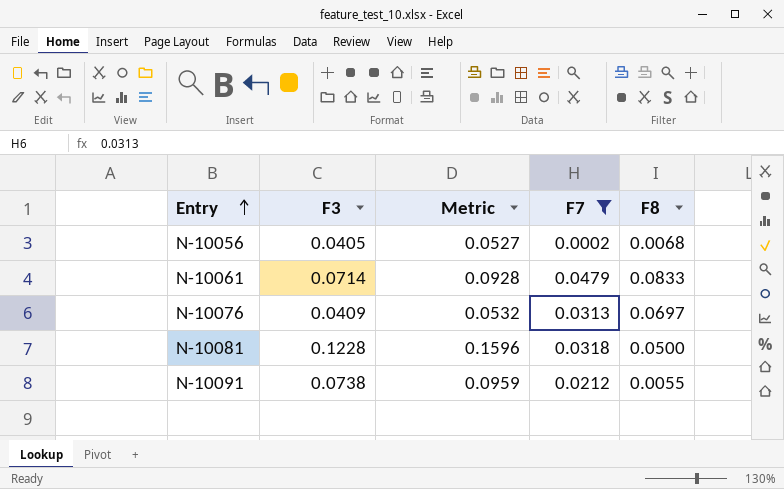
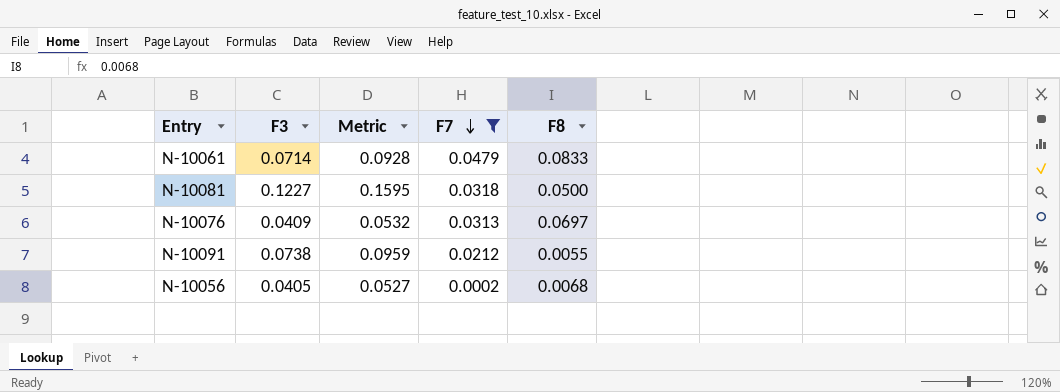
row order: Entry ascending -> F7 descending
N-10081 | F3: 0.1228 -> 0.1227
N-10081 | Metric: 0.1596 -> 0.1595

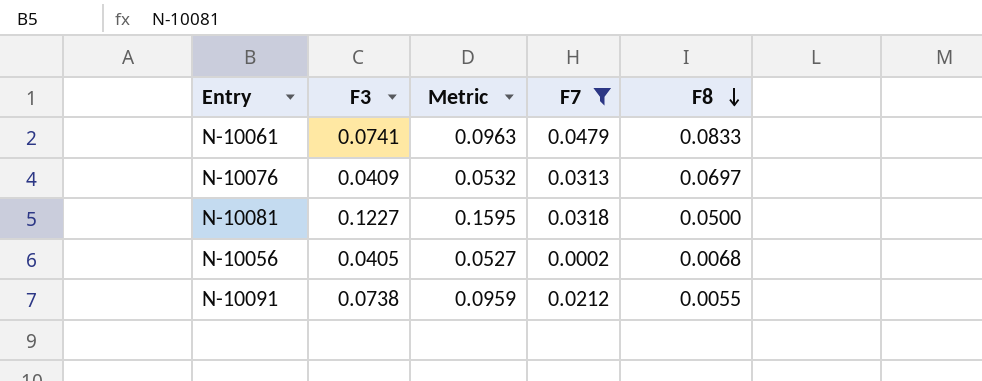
row order: F7 descending -> F8 descending
N-10061 | F3: 0.0714 -> 0.0741
N-10061 | Metric: 0.0928 -> 0.0963

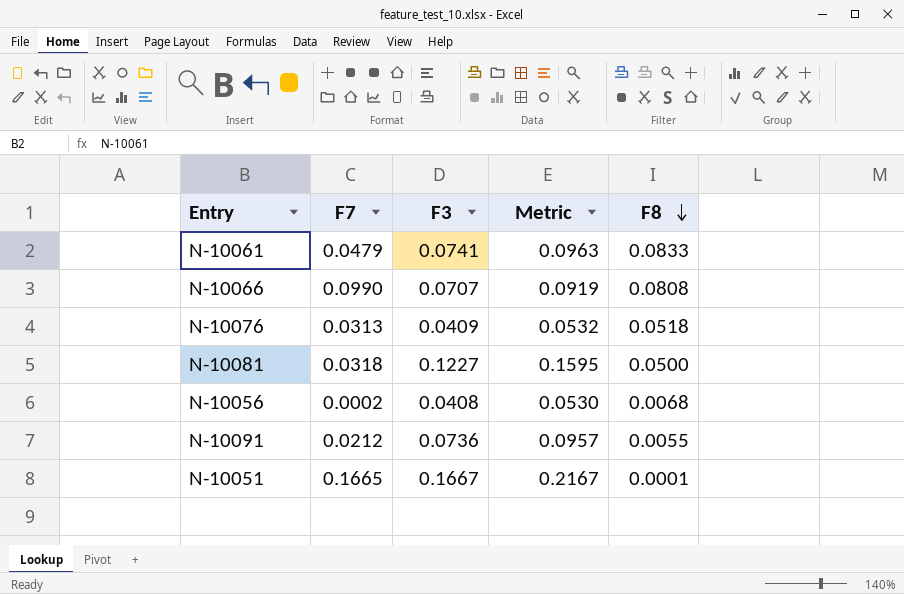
filter: F7 <= 0.0479 -> none
column F7 | position: 4 -> 2
N-10076 | F8: 0.0697 -> 0.0518
N-10056 | F3: 0.0405 -> 0.0408
N-10056 | Metric: 0.0527 -> 0.0530
N-10091 | F3: 0.0738 -> 0.0736
N-10091 | Metric: 0.0959 -> 0.0957

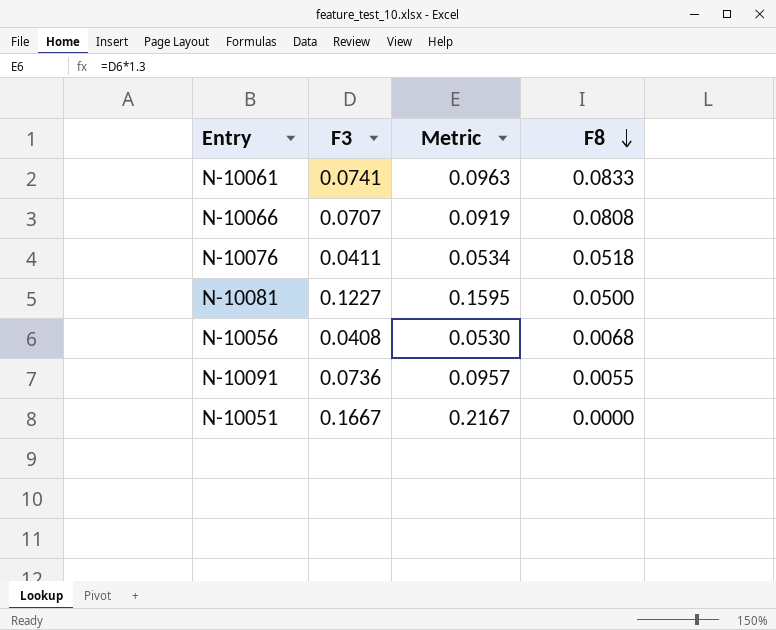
column F7 | position: 2 -> none
N-10076 | F3: 0.0409 -> 0.0411
N-10076 | Metric: 0.0532 -> 0.0534
N-10051 | F8: 0.0001 -> 0.0000

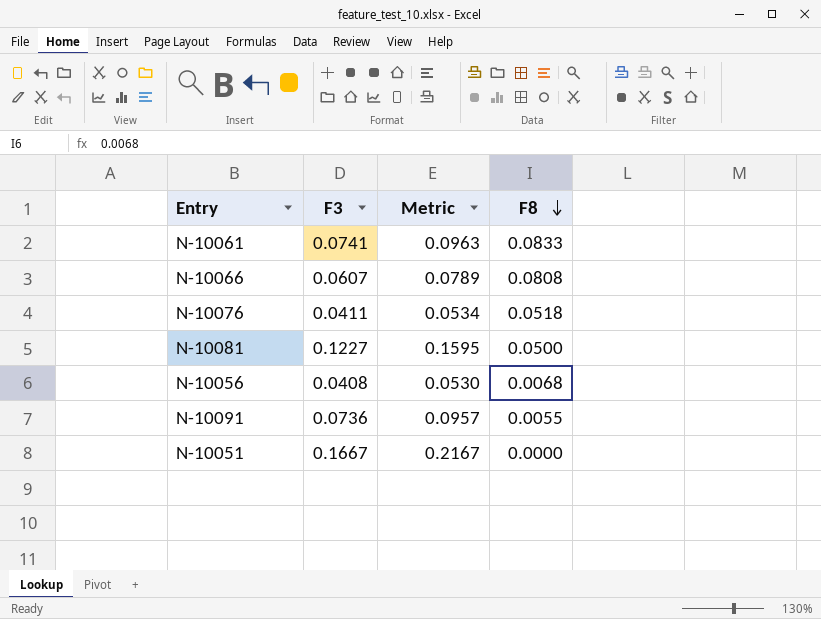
N-10066 | F3: 0.0707 -> 0.0607
N-10066 | Metric: 0.0919 -> 0.0789

